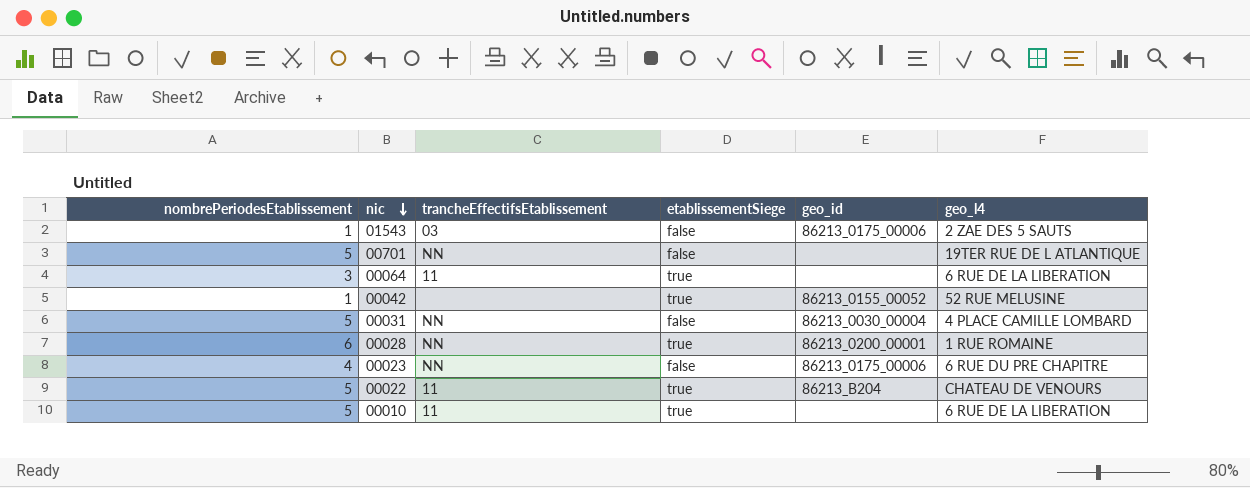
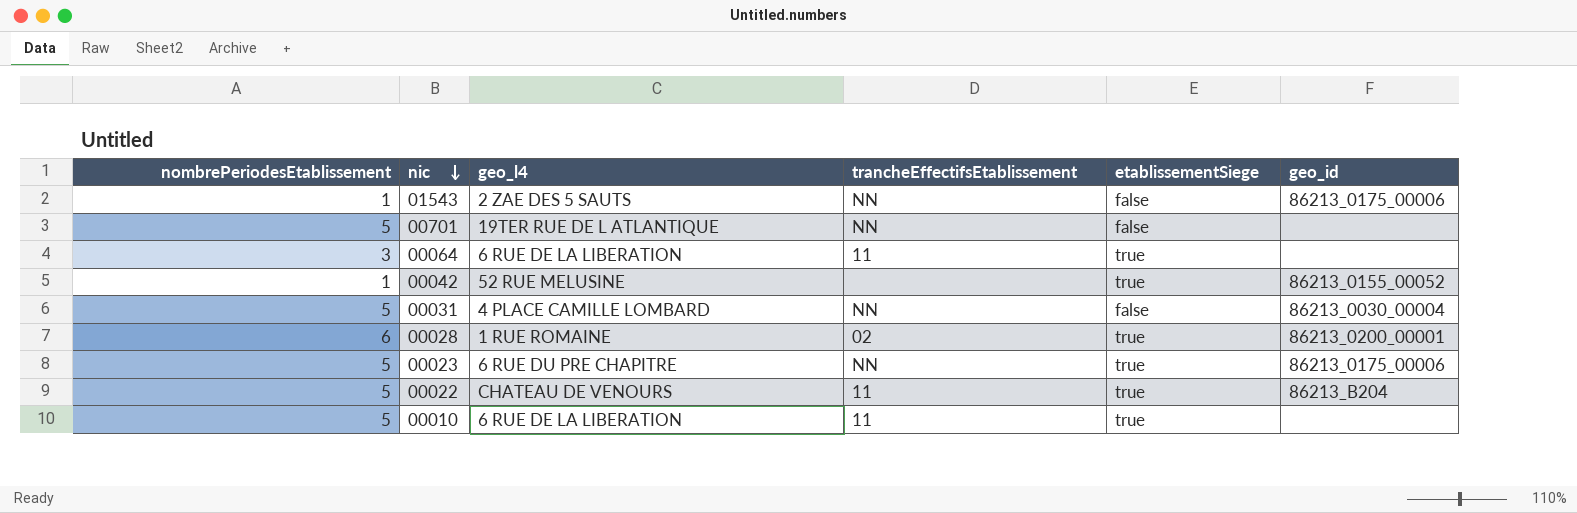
column geo_l4 | position: 6 -> 3
01543 | trancheEffectifsEtablissement: 03 -> NN
00028 | trancheEffectifsEtablissement: NN -> 02
00023 | nombrePeriodesEtablissement: 4 -> 5
00023 | etablissementSiege: false -> true

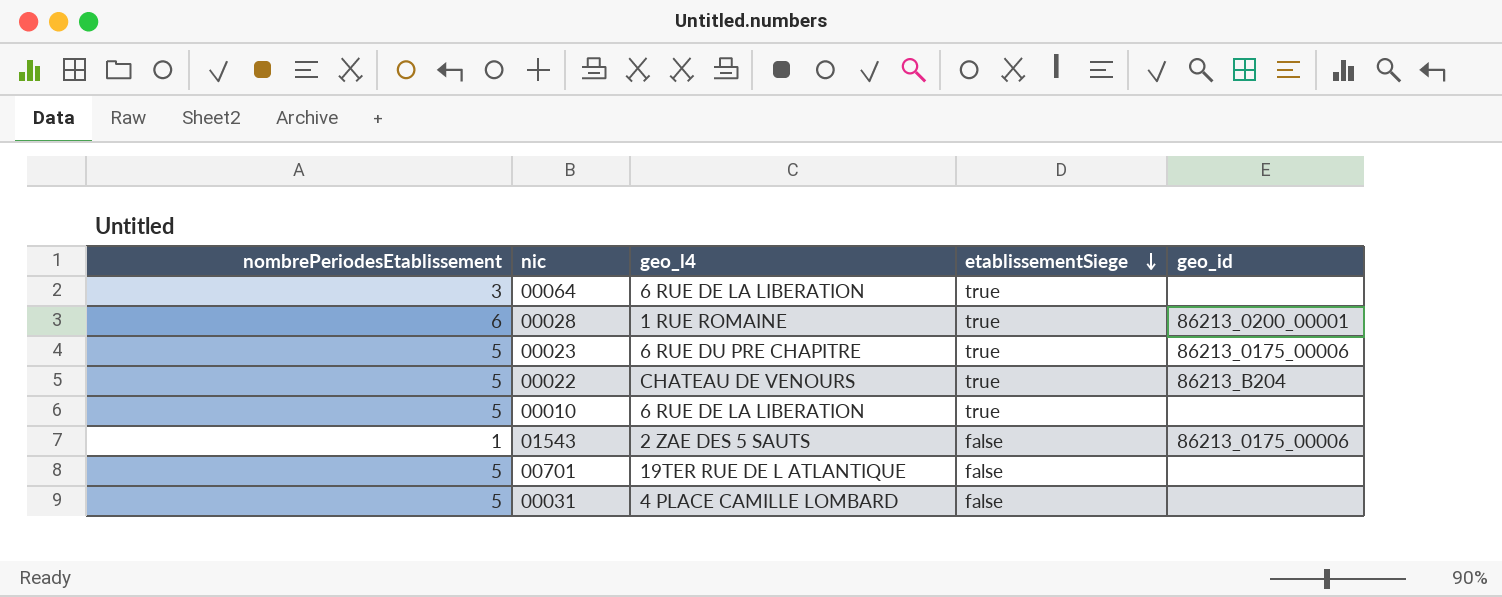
row order: nic descending -> etablissementSiege descending
column trancheEffectifsEtablissement | position: 4 -> none
row 00042: 1 | 52 RUE MELUSINE | none | true | 86213_0155_00052 -> none
00031 | geo_id: 86213_0030_00004 -> none

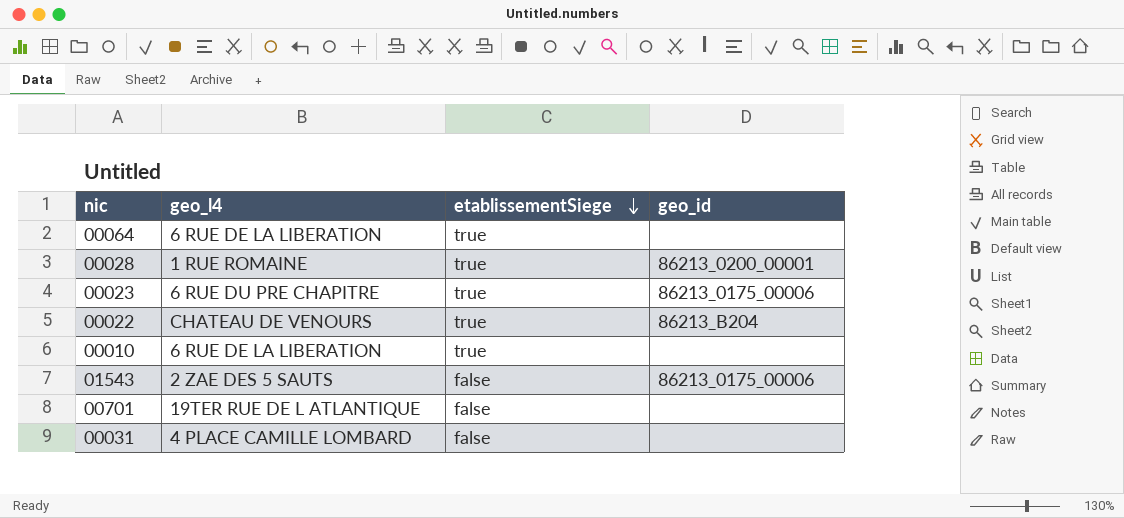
column nombrePeriodesEtablissement | position: 1 -> none

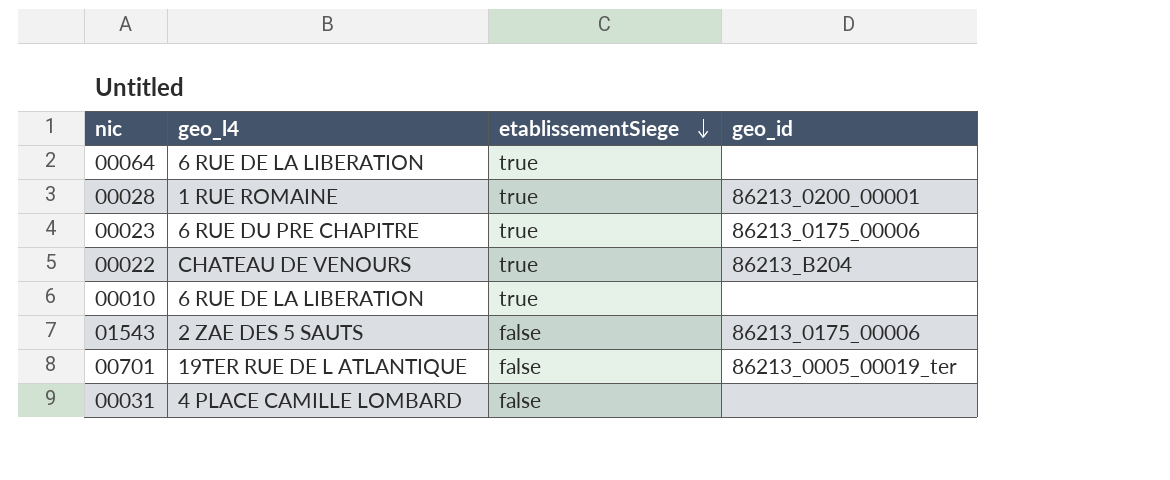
00701 | geo_id: none -> 86213_0005_00019_ter

